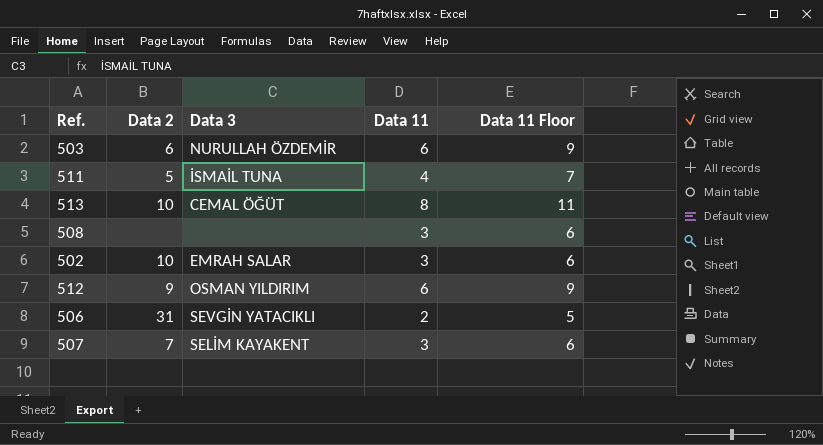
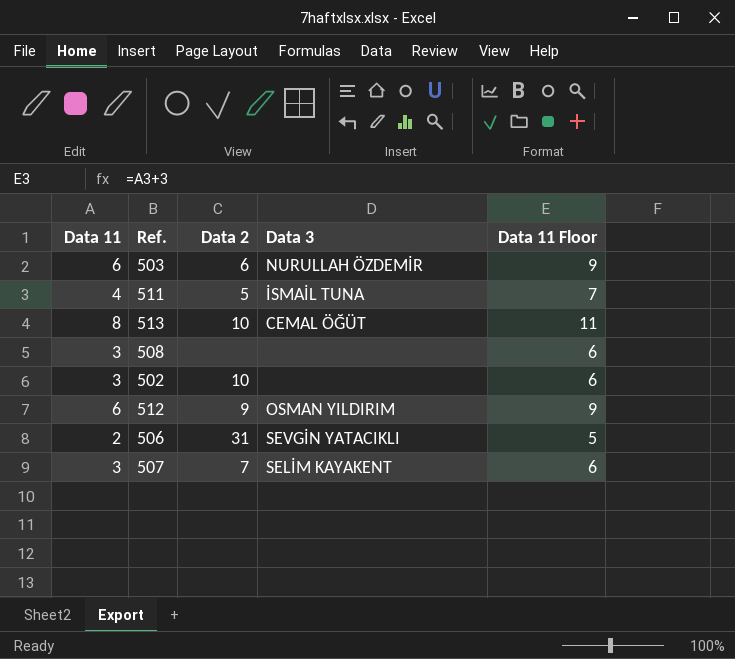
column Data 11 | position: 4 -> 1
502 | Data 3: EMRAH SALAR -> none

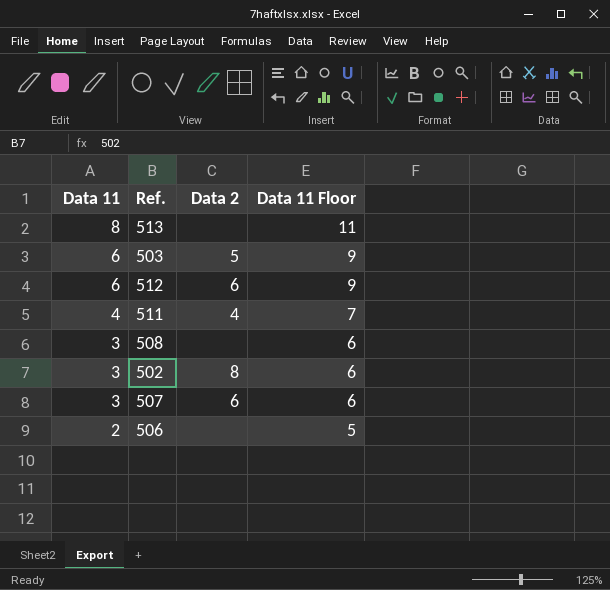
row order: none -> Data 11 descending
column Data 3 | position: 4 -> none
513 | Data 2: 10 -> none
503 | Data 2: 6 -> 5
512 | Data 2: 9 -> 6
511 | Data 2: 5 -> 4
502 | Data 2: 10 -> 8
507 | Data 2: 7 -> 6
506 | Data 2: 31 -> none

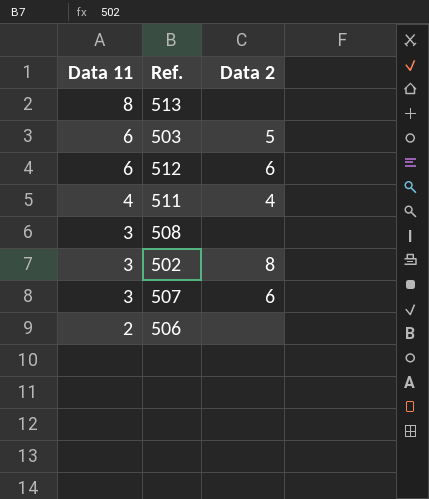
column Data 11 Floor | formula: [Data 11] + 3 -> none

